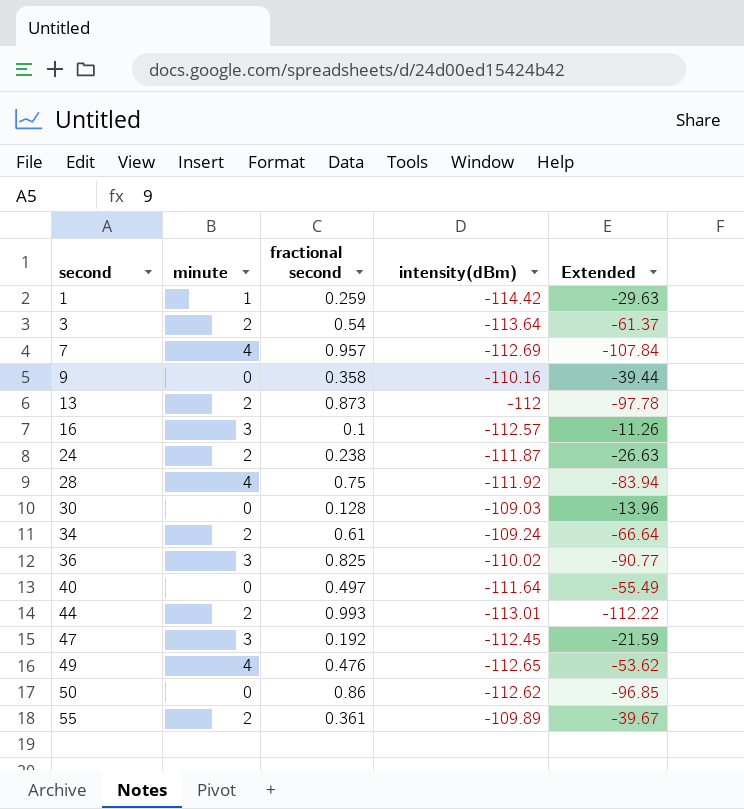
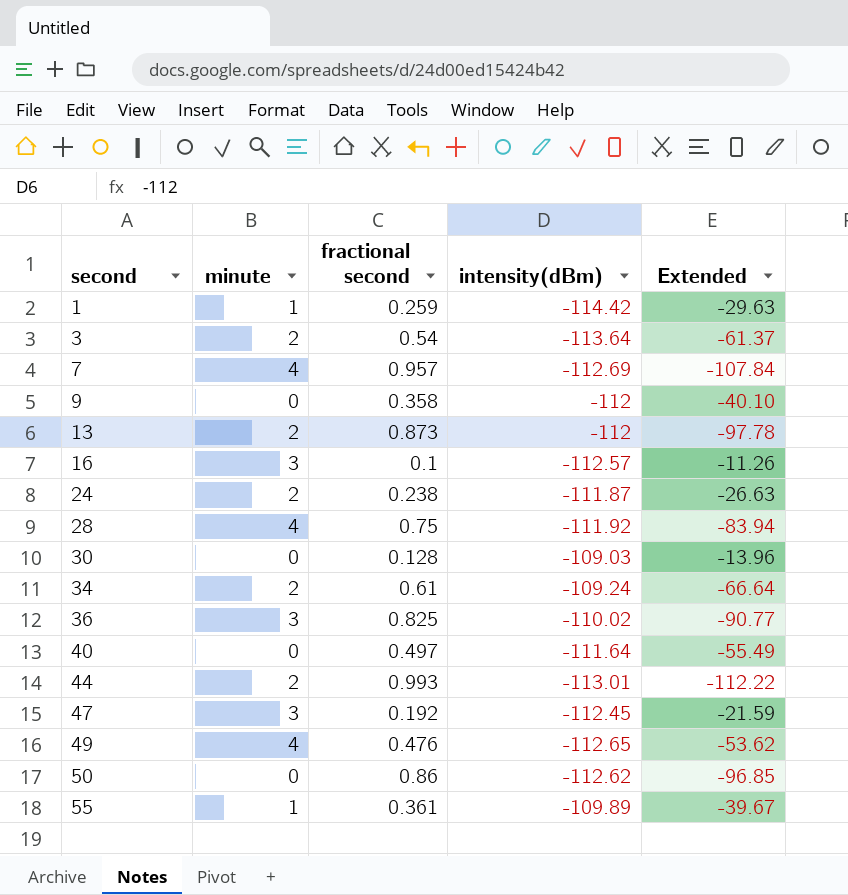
9 | intensity(dBm): -110.16 -> -112
9 | Extended: -39.44 -> -40.10
55 | minute: 2 -> 1

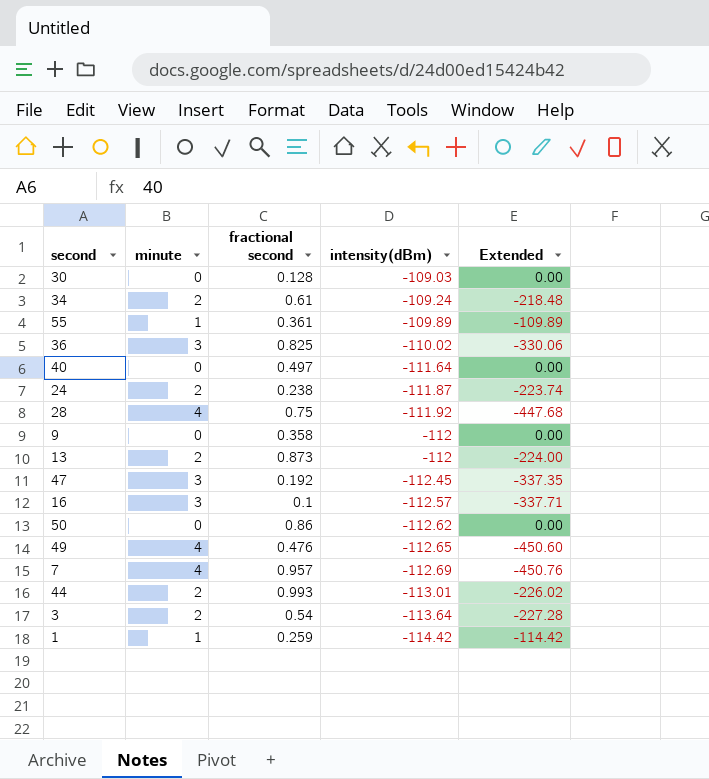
row order: second ascending -> intensity(dBm) descending
column Extended | formula: [fractional second] * [intensity(dBm)] -> [minute] * [intensity(dBm)]

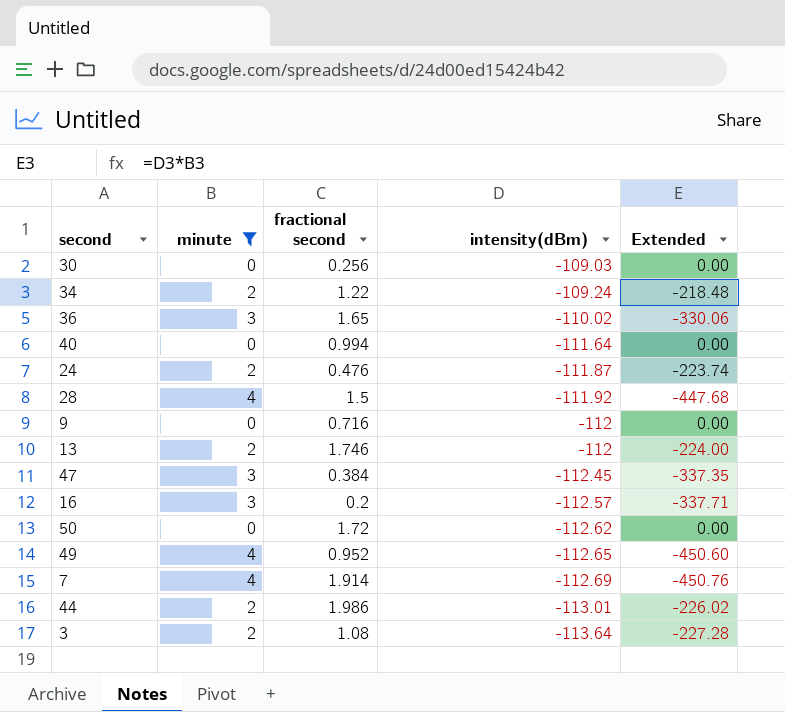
filter: none -> minute != 1
30 | fractional second: 0.128 -> 0.256
34 | fractional second: 0.61 -> 1.22
36 | fractional second: 0.825 -> 1.65
40 | fractional second: 0.497 -> 0.994
24 | fractional second: 0.238 -> 0.476
28 | fractional second: 0.75 -> 1.5
9 | fractional second: 0.358 -> 0.716
13 | fractional second: 0.873 -> 1.746
47 | fractional second: 0.192 -> 0.384
16 | fractional second: 0.1 -> 0.2
50 | fractional second: 0.86 -> 1.72
49 | fractional second: 0.476 -> 0.952
7 | fractional second: 0.957 -> 1.914
44 | fractional second: 0.993 -> 1.986
3 | fractional second: 0.54 -> 1.08

